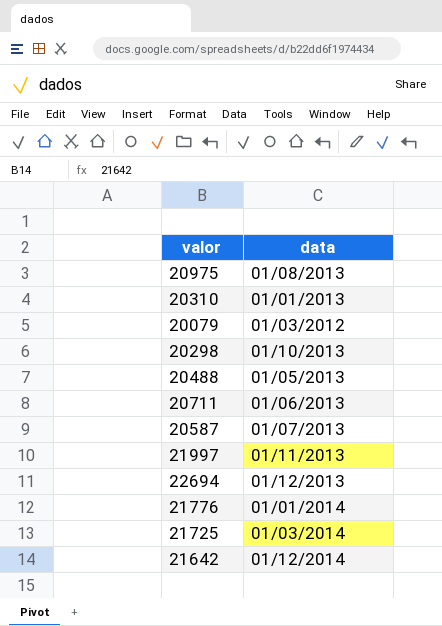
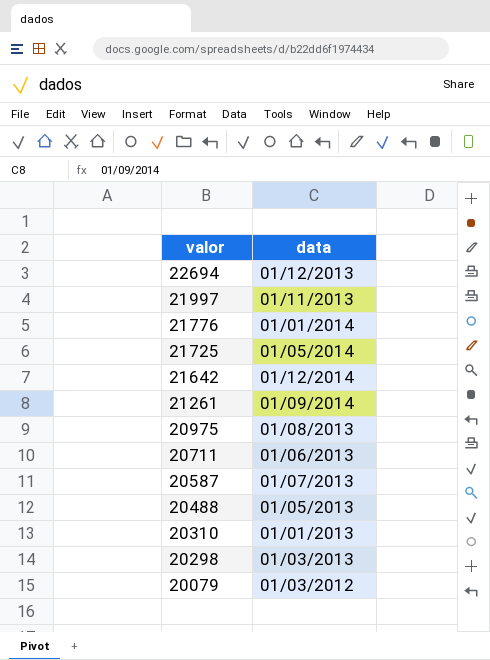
row order: none -> valor descending
21725 | data: 01/03/2014 -> 01/05/2014
row 21261: none -> 01/09/2014
20298 | data: 01/10/2013 -> 01/03/2013

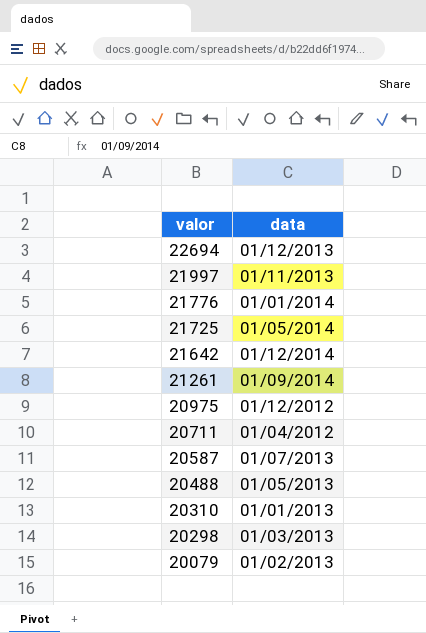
20975 | data: 01/08/2013 -> 01/12/2012
20711 | data: 01/06/2013 -> 01/04/2012
20079 | data: 01/03/2012 -> 01/02/2013

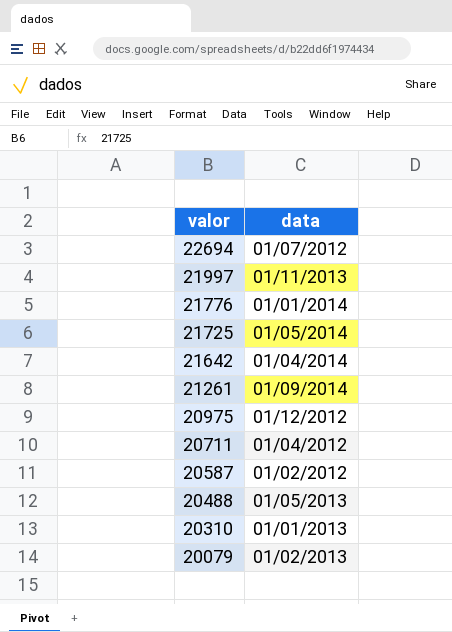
row 20298: 01/03/2013 -> none
22694 | data: 01/12/2013 -> 01/07/2012
21642 | data: 01/12/2014 -> 01/04/2014
20587 | data: 01/07/2013 -> 01/02/2012

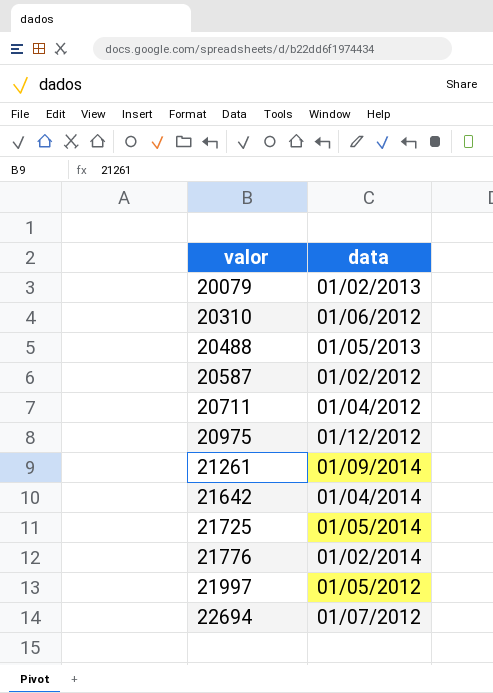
row order: valor descending -> valor ascending
20310 | data: 01/01/2013 -> 01/06/2012
21776 | data: 01/01/2014 -> 01/02/2014
21997 | data: 01/11/2013 -> 01/05/2012

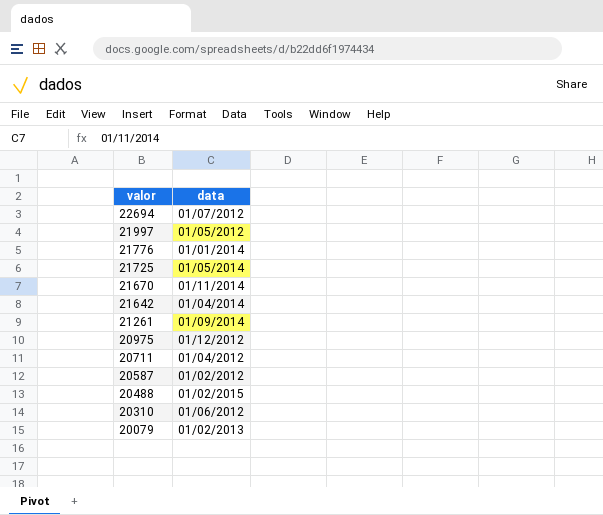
row order: valor ascending -> valor descending
21776 | data: 01/02/2014 -> 01/01/2014
row 21670: none -> 01/11/2014
20488 | data: 01/05/2013 -> 01/02/2015

